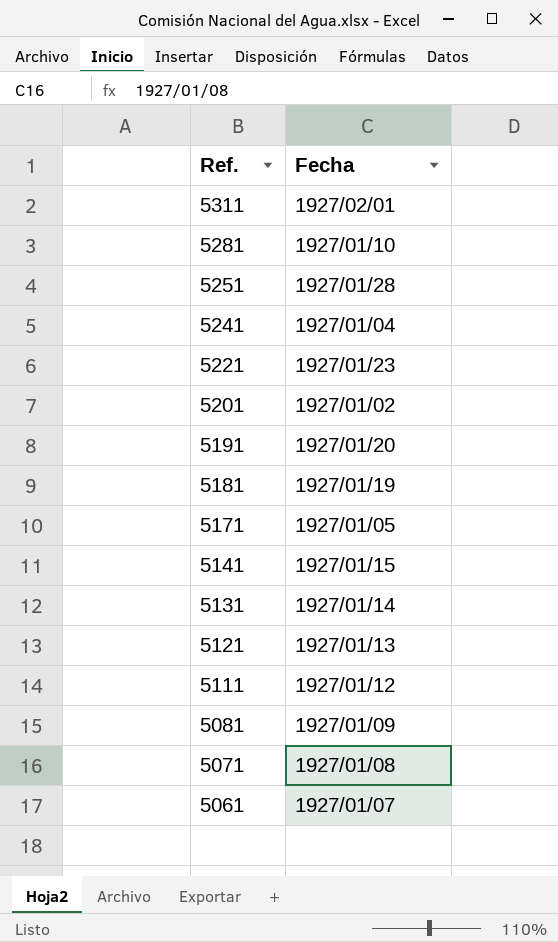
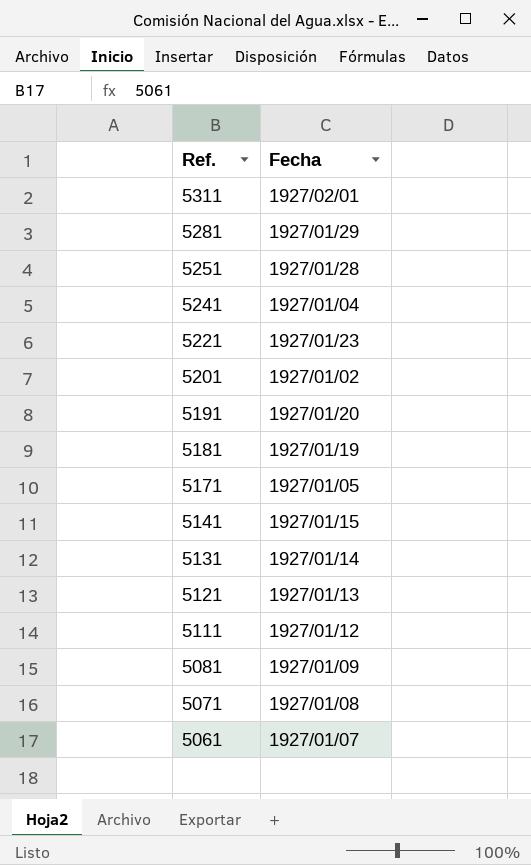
5281 | Fecha: 1927/01/10 -> 1927/01/29

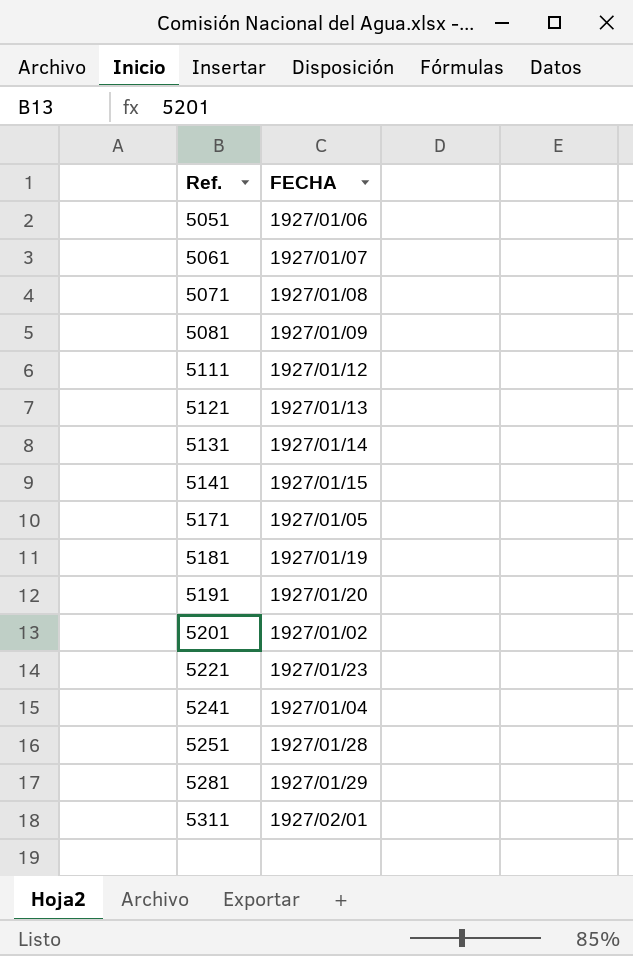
row order: Ref. descending -> Ref. ascending
column name: Fecha -> FECHA
row 5051: none -> 1927/01/06

